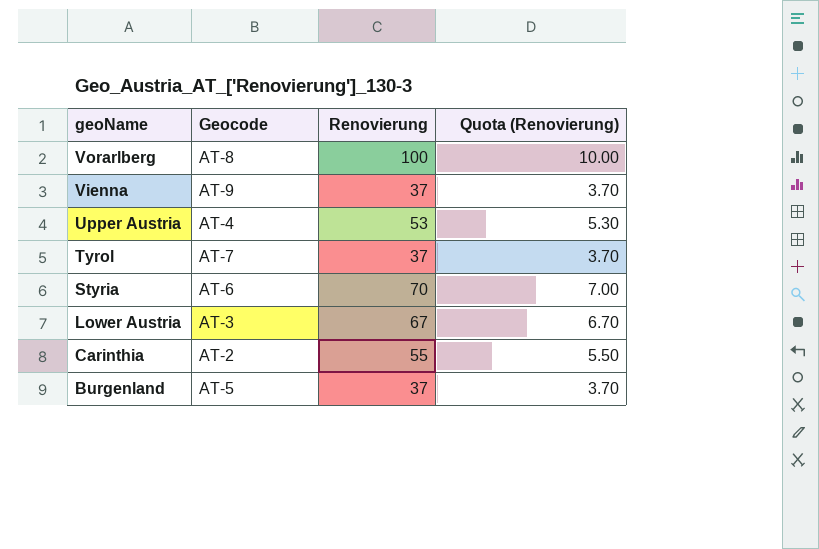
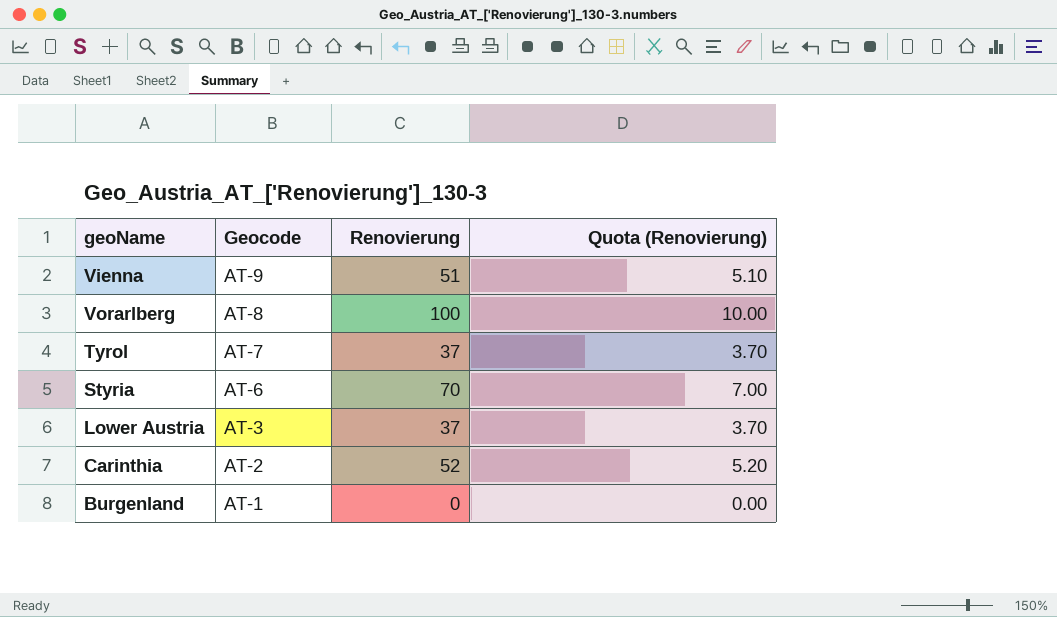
row order: geoName descending -> Geocode descending
row Upper Austria: AT-4 | 53 | 5.30 -> none
Vienna | Renovierung: 37 -> 51
Vienna | Quota (Renovierung): 3.70 -> 5.10
Lower Austria | Renovierung: 67 -> 37
Lower Austria | Quota (Renovierung): 6.70 -> 3.70
Carinthia | Renovierung: 55 -> 52
Carinthia | Quota (Renovierung): 5.50 -> 5.20
Burgenland | Geocode: AT-5 -> AT-1
Burgenland | Renovierung: 37 -> 0
Burgenland | Quota (Renovierung): 3.70 -> 0.00

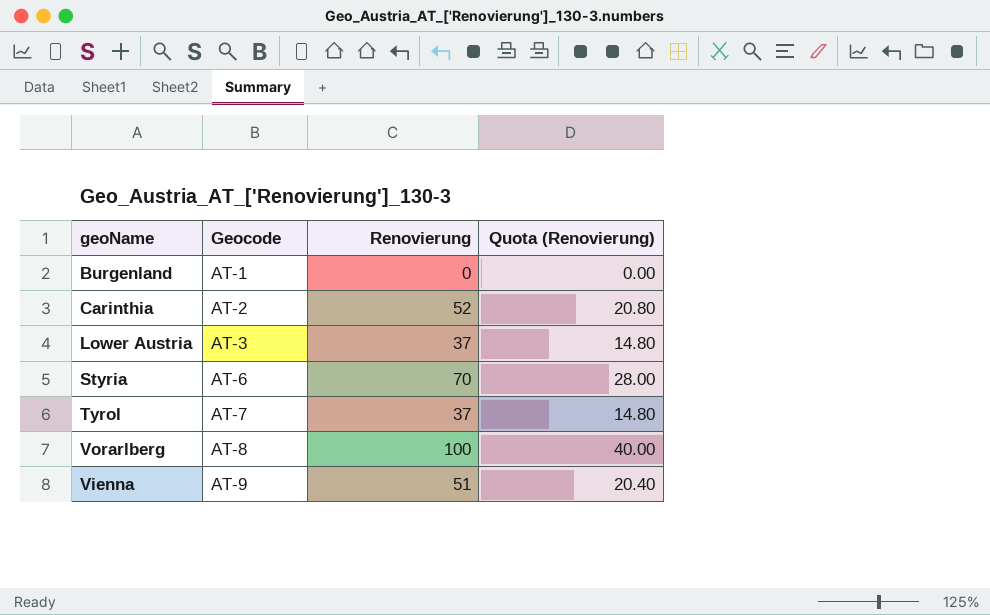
row order: Geocode descending -> Geocode ascending
column Quota (Renovierung) | formula: [Renovierung] * 0.1 -> [Renovierung] * 0.4

